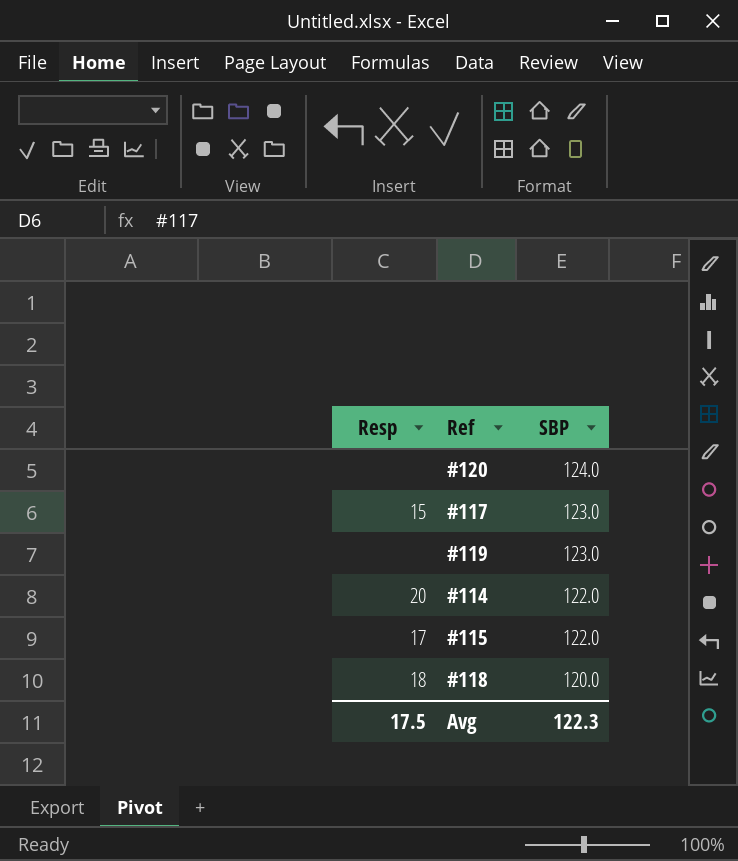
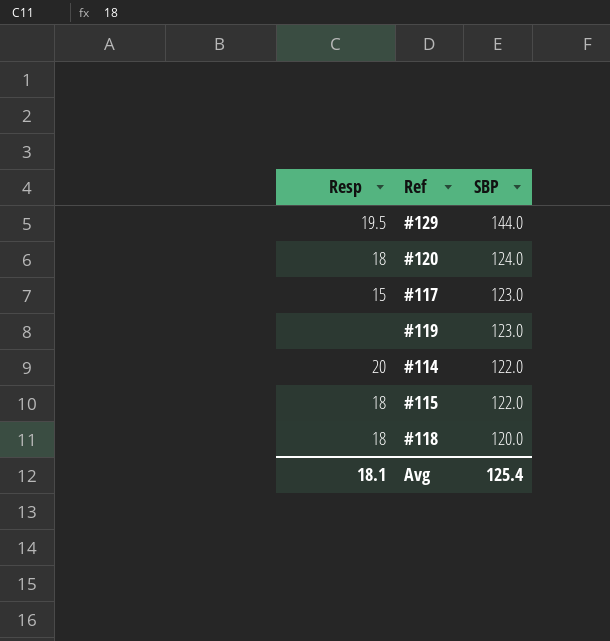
row #129: none -> 19.5 | 144.0
#120 | Resp: none -> 18
#115 | Resp: 17 -> 18
Avg | Resp: 17.5 -> 18.1
Avg | SBP: 122.3 -> 125.4

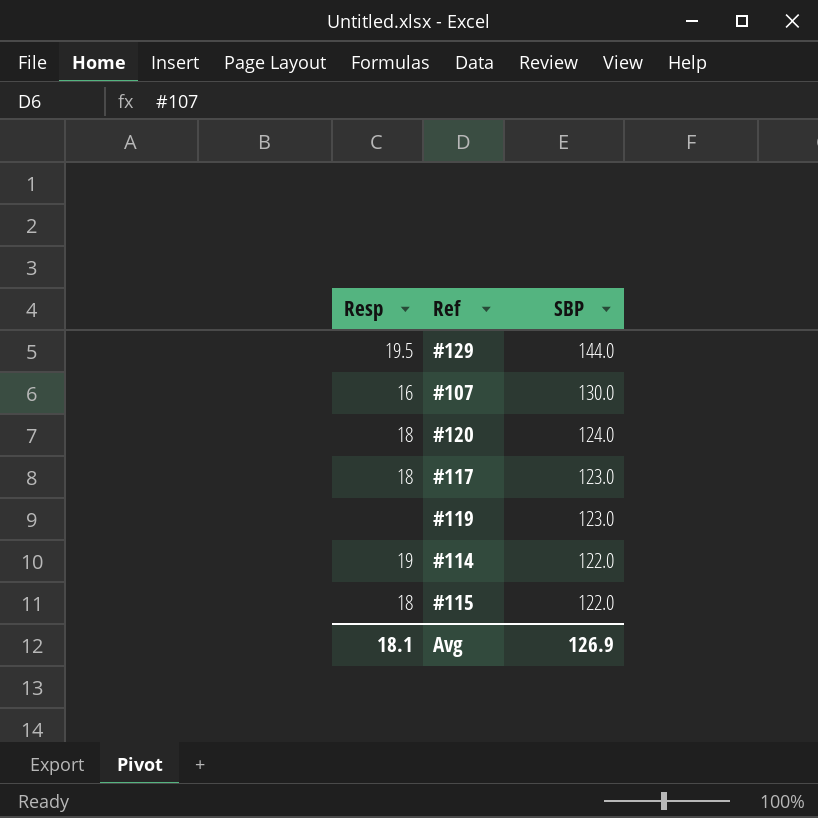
row #118: 18 | 120.0 -> none
row #107: none -> 16 | 130.0
#117 | Resp: 15 -> 18
#114 | Resp: 20 -> 19
Avg | SBP: 125.4 -> 126.9

